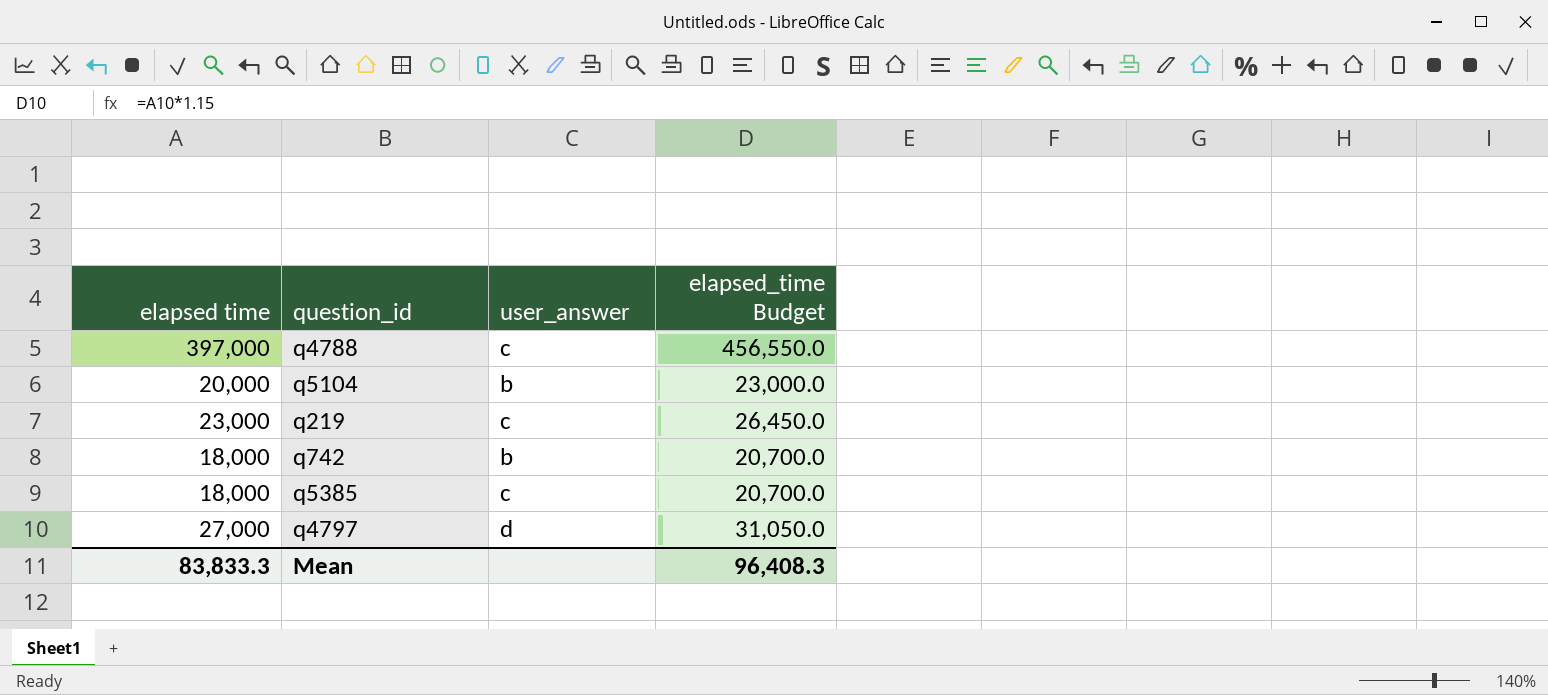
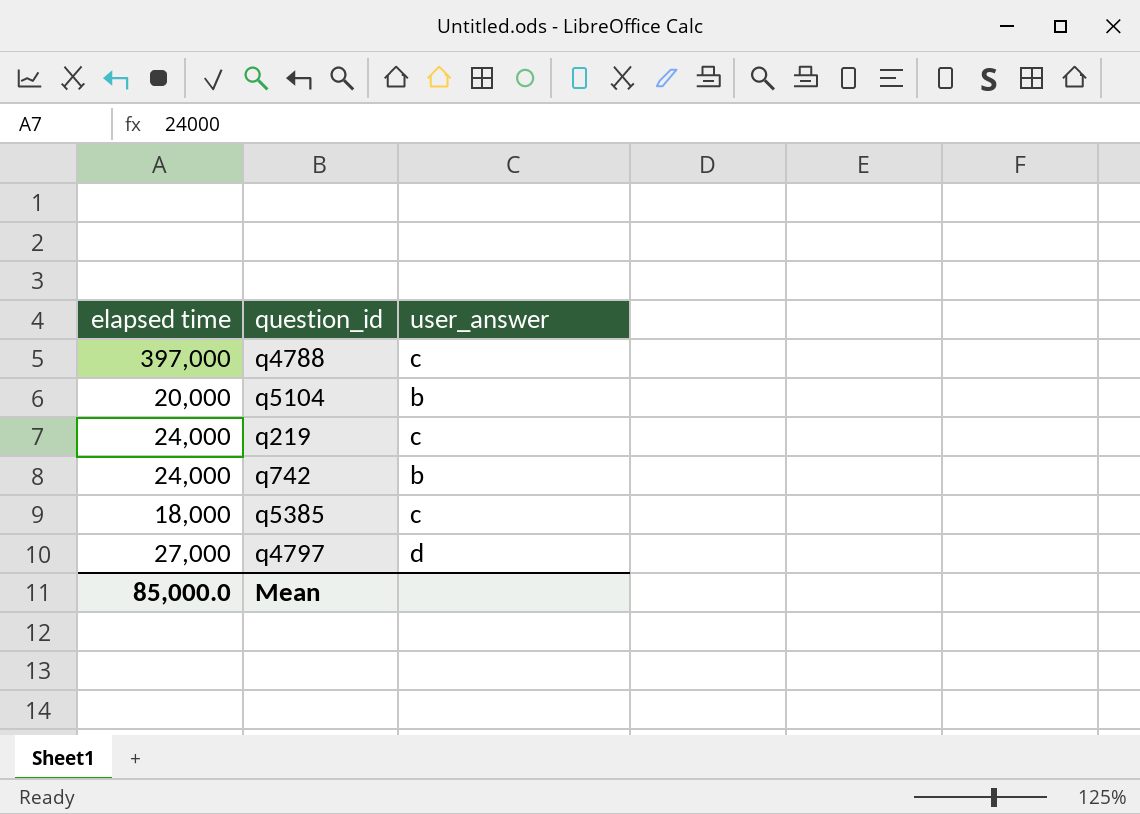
column elapsed_time Budget | formula: [elapsed time] * 1.15 -> none
q219 | elapsed time: 23,000 -> 24,000
q742 | elapsed time: 18,000 -> 24,000
Mean | elapsed time: 83,833.3 -> 85,000.0

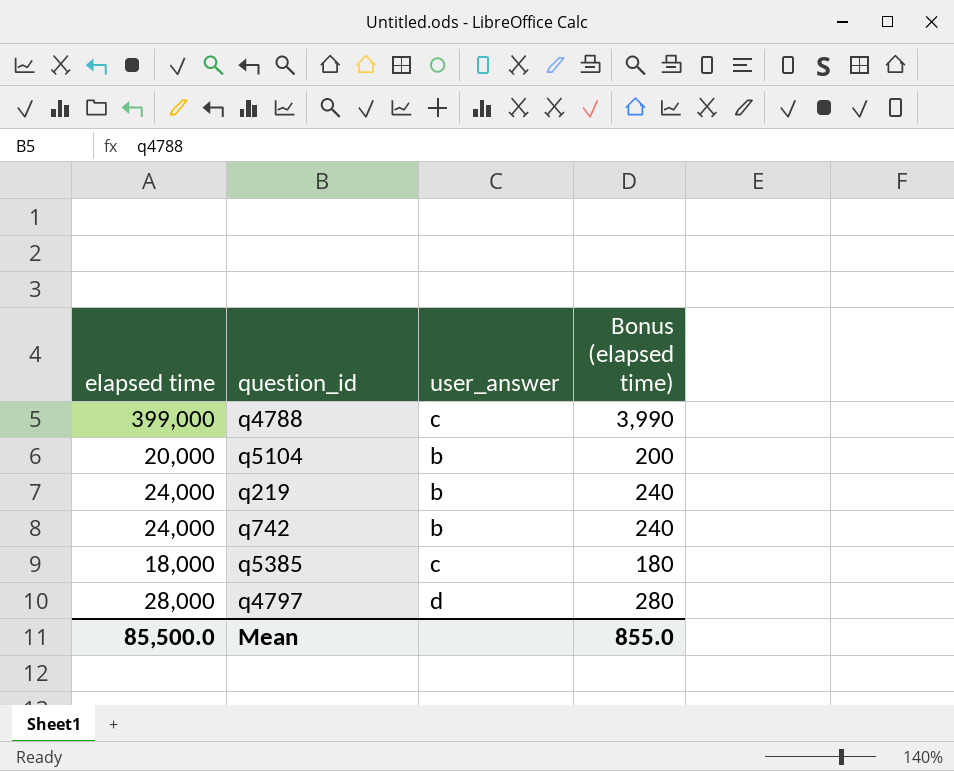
column Bonus (elapsed time) | formula: none -> [elapsed time] * 0.01
q4788 | elapsed time: 397,000 -> 399,000
q219 | user_answer: c -> b
q4797 | elapsed time: 27,000 -> 28,000
Mean | elapsed time: 85,000.0 -> 85,500.0

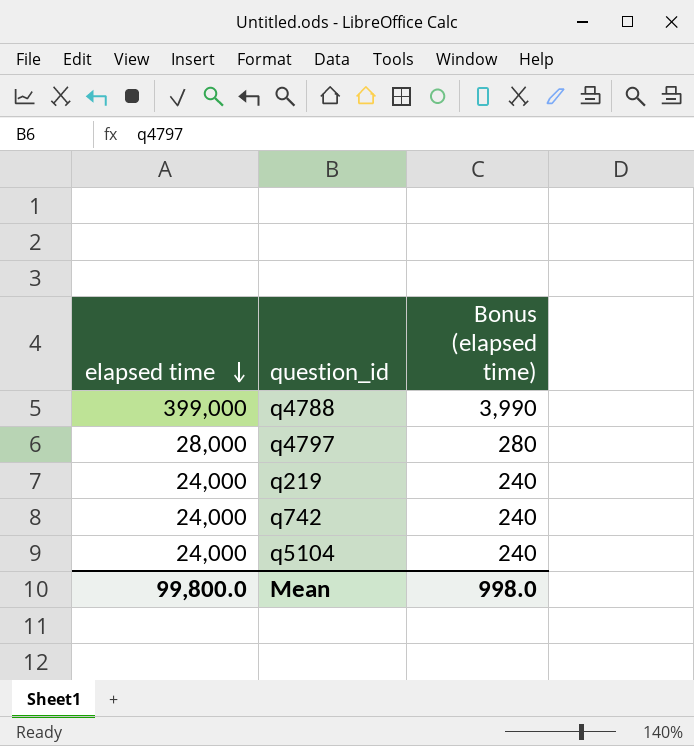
row order: none -> elapsed time descending
column user_answer | position: 3 -> none
row q5385: 18,000 | c | 180 -> none
q5104 | elapsed time: 20,000 -> 24,000
q5104 | Bonus (elapsed time): 200 -> 240
Mean | elapsed time: 85,500.0 -> 99,800.0
Mean | Bonus (elapsed time): 855.0 -> 998.0

